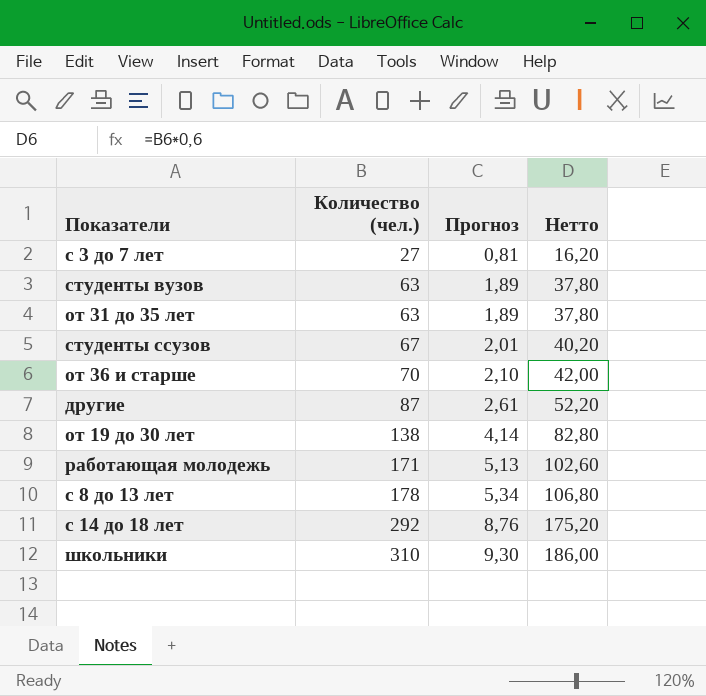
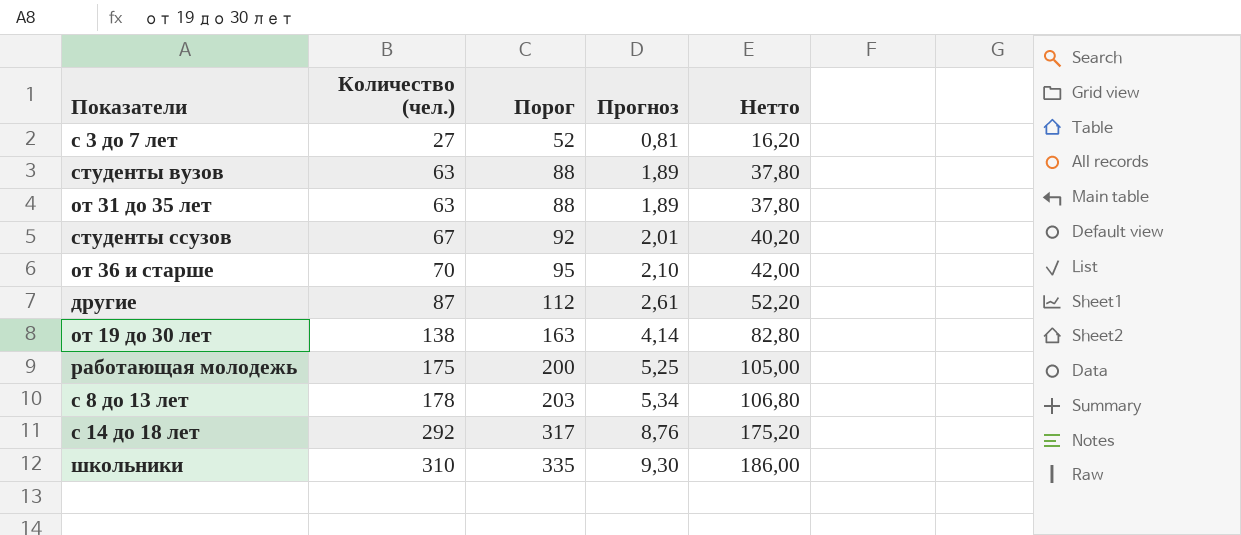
column Порог | formula: none -> [Количество (чел.)] + 25
работающая молодежь | Количество (чел.): 171 -> 175
работающая молодежь | Прогноз: 5,13 -> 5,25
работающая молодежь | Нетто: 102,60 -> 105,00

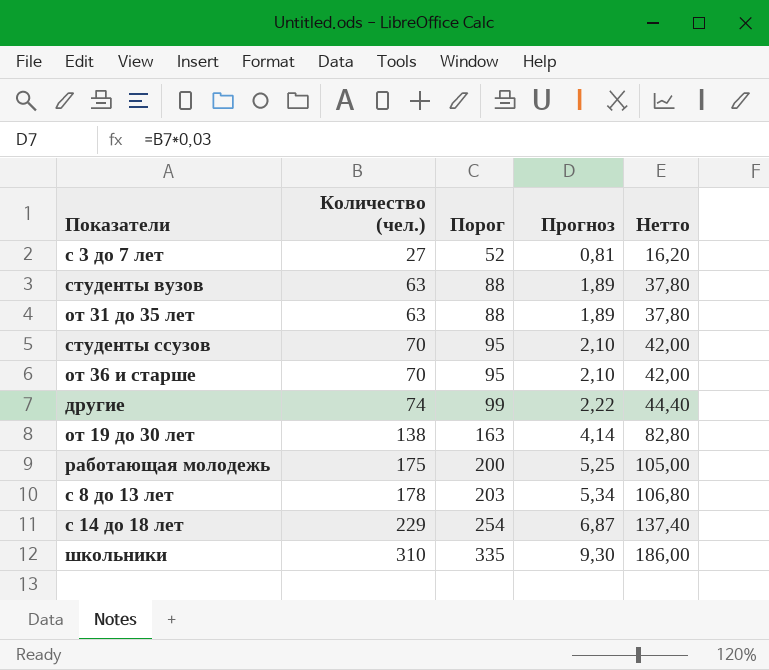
студенты ссузов | Количество (чел.): 67 -> 70
студенты ссузов | Порог: 92 -> 95
студенты ссузов | Прогноз: 2,01 -> 2,10
студенты ссузов | Нетто: 40,20 -> 42,00
другие | Количество (чел.): 87 -> 74
другие | Порог: 112 -> 99
другие | Прогноз: 2,61 -> 2,22
другие | Нетто: 52,20 -> 44,40
с 14 до 18 лет | Количество (чел.): 292 -> 229
с 14 до 18 лет | Порог: 317 -> 254
с 14 до 18 лет | Прогноз: 8,76 -> 6,87
с 14 до 18 лет | Нетто: 175,20 -> 137,40

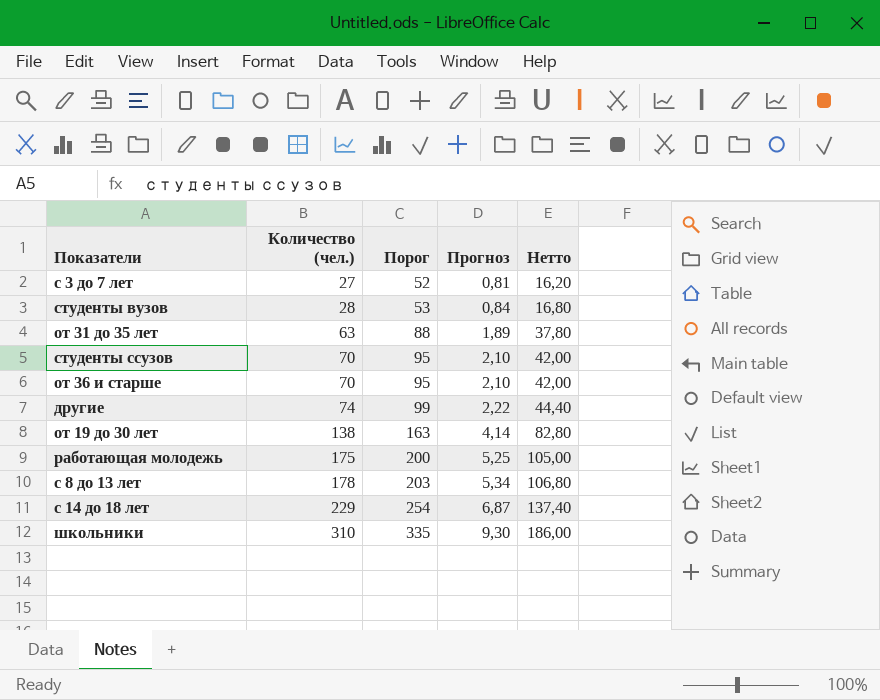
студенты вузов | Количество (чел.): 63 -> 28
студенты вузов | Порог: 88 -> 53
студенты вузов | Прогноз: 1,89 -> 0,84
студенты вузов | Нетто: 37,80 -> 16,80

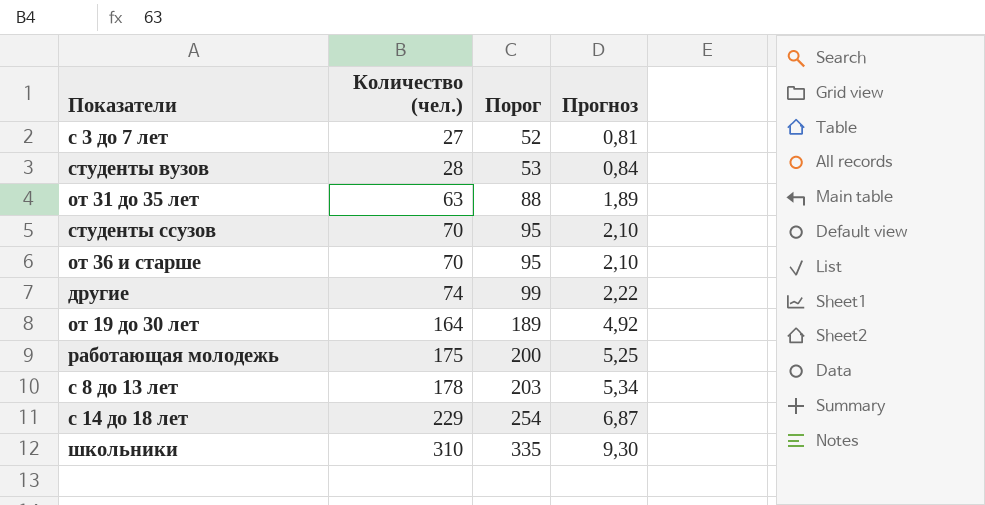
column Нетто | formula: [Количество (чел.)] * 0,6 -> none
от 19 до 30 лет | Количество (чел.): 138 -> 164
от 19 до 30 лет | Порог: 163 -> 189
от 19 до 30 лет | Прогноз: 4,14 -> 4,92

